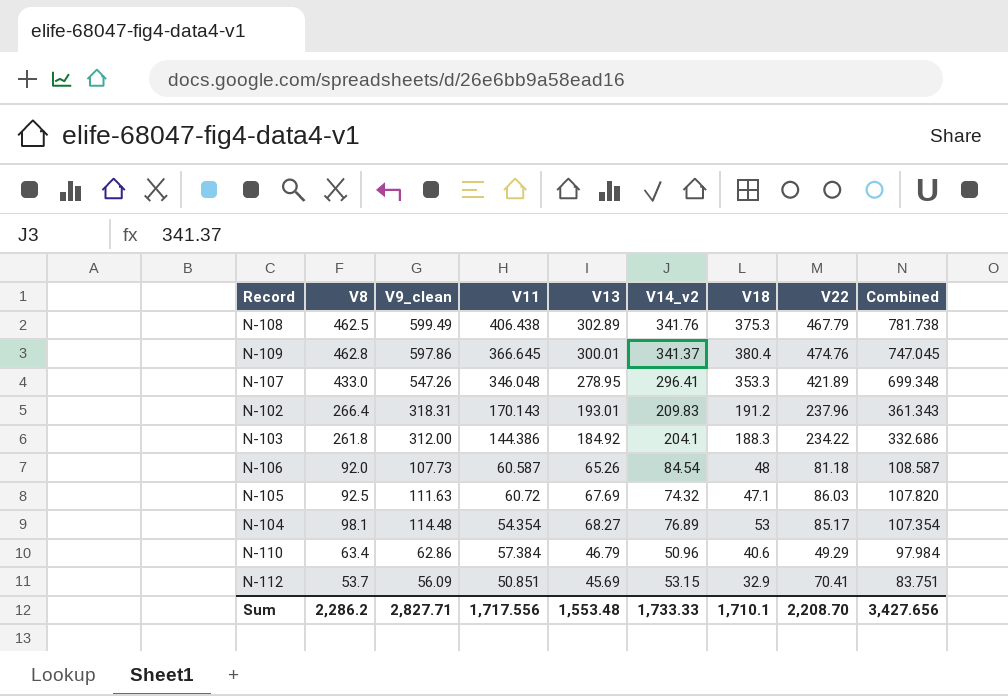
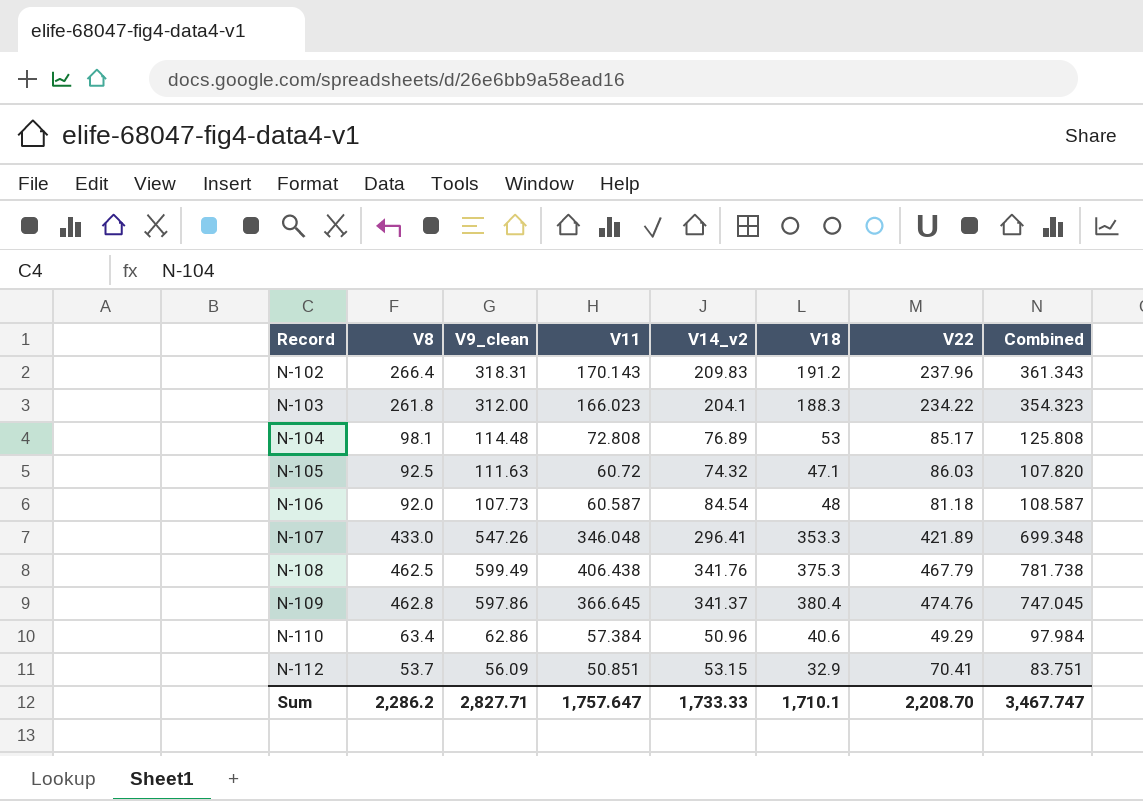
row order: Combined descending -> Record ascending
column V13 | position: 5 -> none
N-103 | V11: 144.386 -> 166.023
N-103 | Combined: 332.686 -> 354.323
N-104 | V11: 54.354 -> 72.808
N-104 | Combined: 107.354 -> 125.808
Sum | V11: 1,717.556 -> 1,757.647
Sum | Combined: 3,427.656 -> 3,467.747

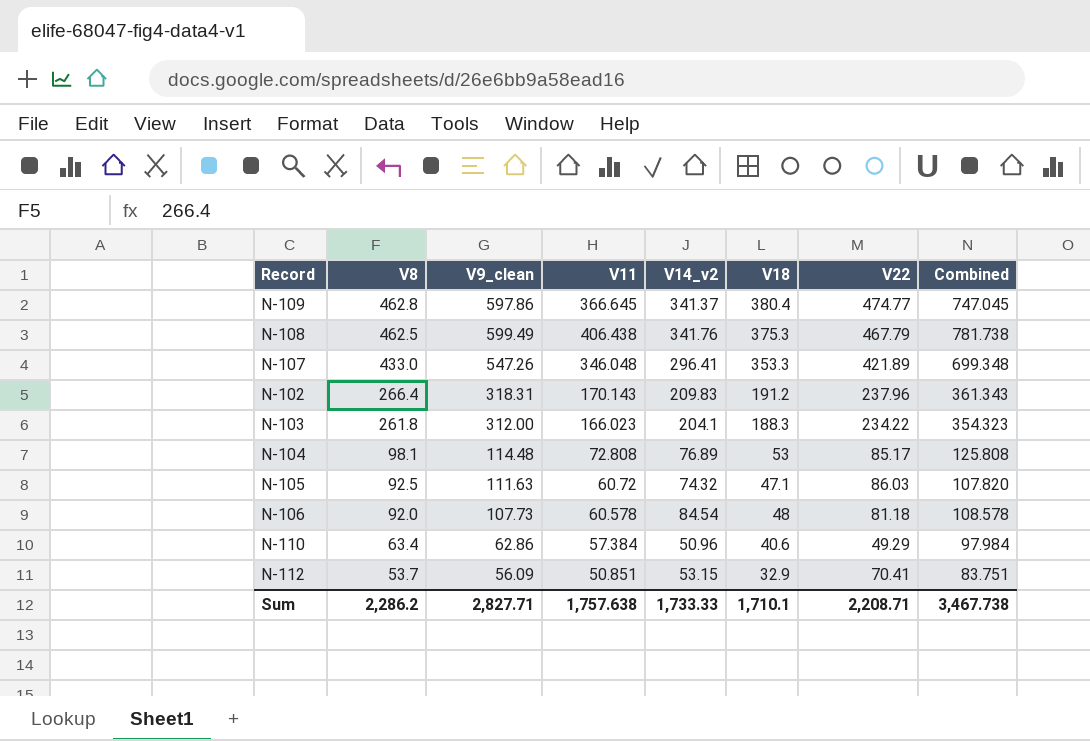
row order: Record ascending -> V8 descending
N-109 | V22: 474.76 -> 474.77
N-106 | V11: 60.587 -> 60.578
N-106 | Combined: 108.587 -> 108.578
Sum | V11: 1,757.647 -> 1,757.638
Sum | V22: 2,208.70 -> 2,208.71
Sum | Combined: 3,467.747 -> 3,467.738

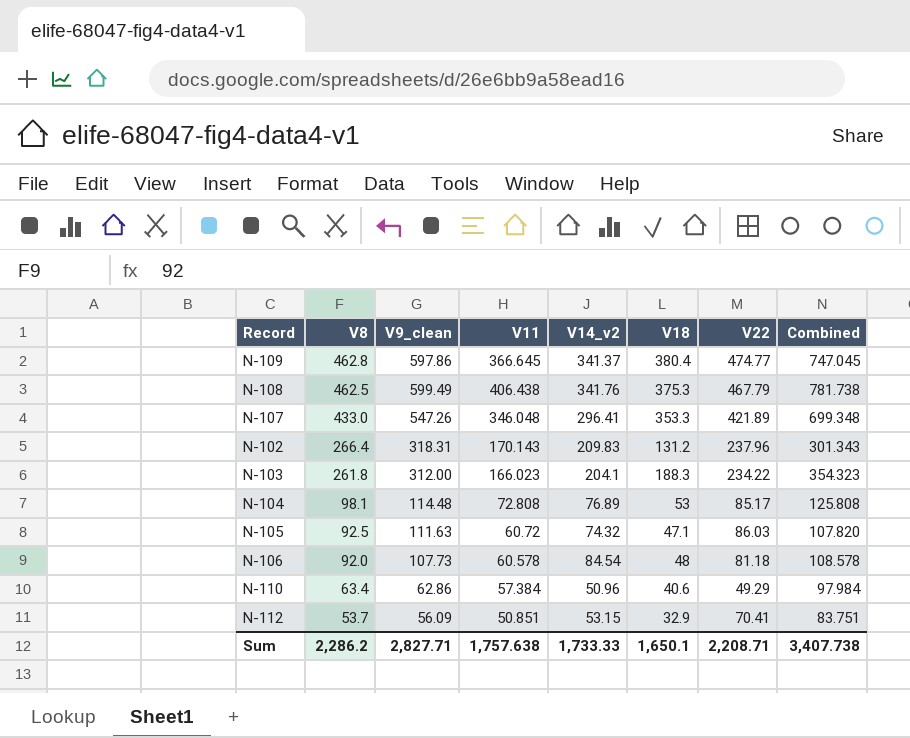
N-102 | V18: 191.2 -> 131.2
N-102 | Combined: 361.343 -> 301.343
Sum | V18: 1,710.1 -> 1,650.1
Sum | Combined: 3,467.738 -> 3,407.738

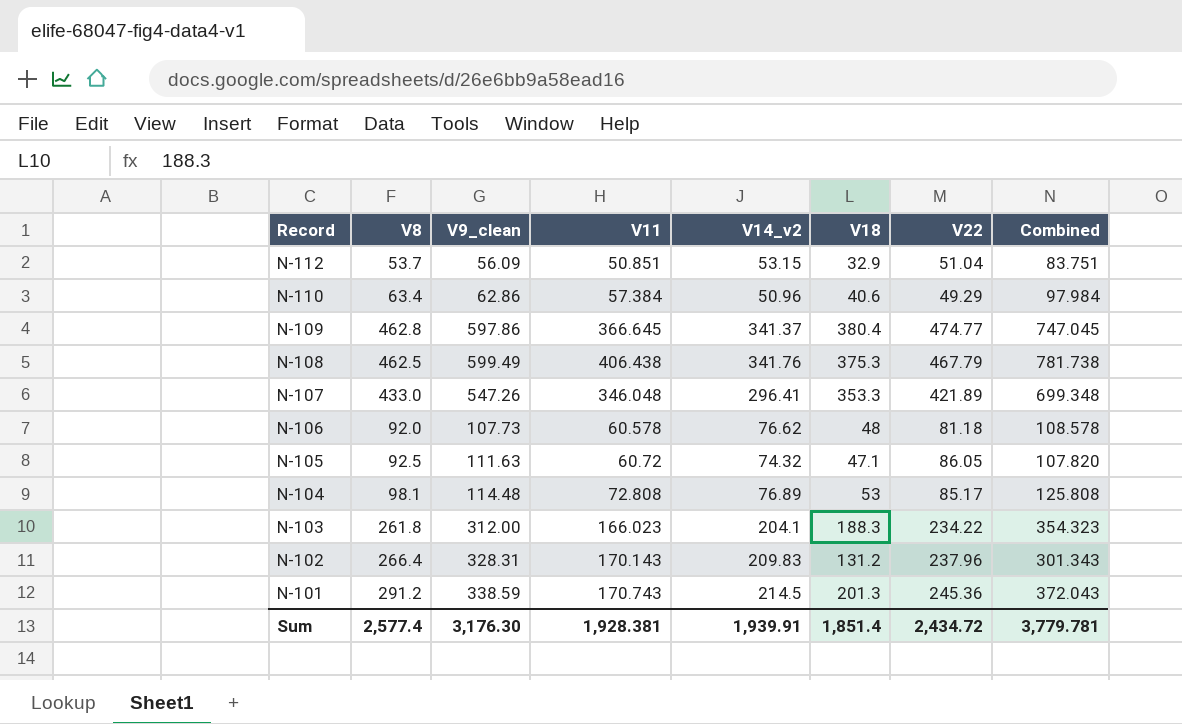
row order: V8 descending -> Record descending
N-112 | V22: 70.41 -> 51.04
N-106 | V14_v2: 84.54 -> 76.62
N-105 | V22: 86.03 -> 86.05
N-102 | V9_clean: 318.31 -> 328.31
row N-101: none -> 291.2 | 338.59 | 170.743 | 214.5 | 201.3 | 245.36 | 372.043
Sum | V8: 2,286.2 -> 2,577.4
Sum | V9_clean: 2,827.71 -> 3,176.30
Sum | V11: 1,757.638 -> 1,928.381
Sum | V14_v2: 1,733.33 -> 1,939.91
Sum | V18: 1,650.1 -> 1,851.4
Sum | V22: 2,208.71 -> 2,434.72
Sum | Combined: 3,407.738 -> 3,779.781

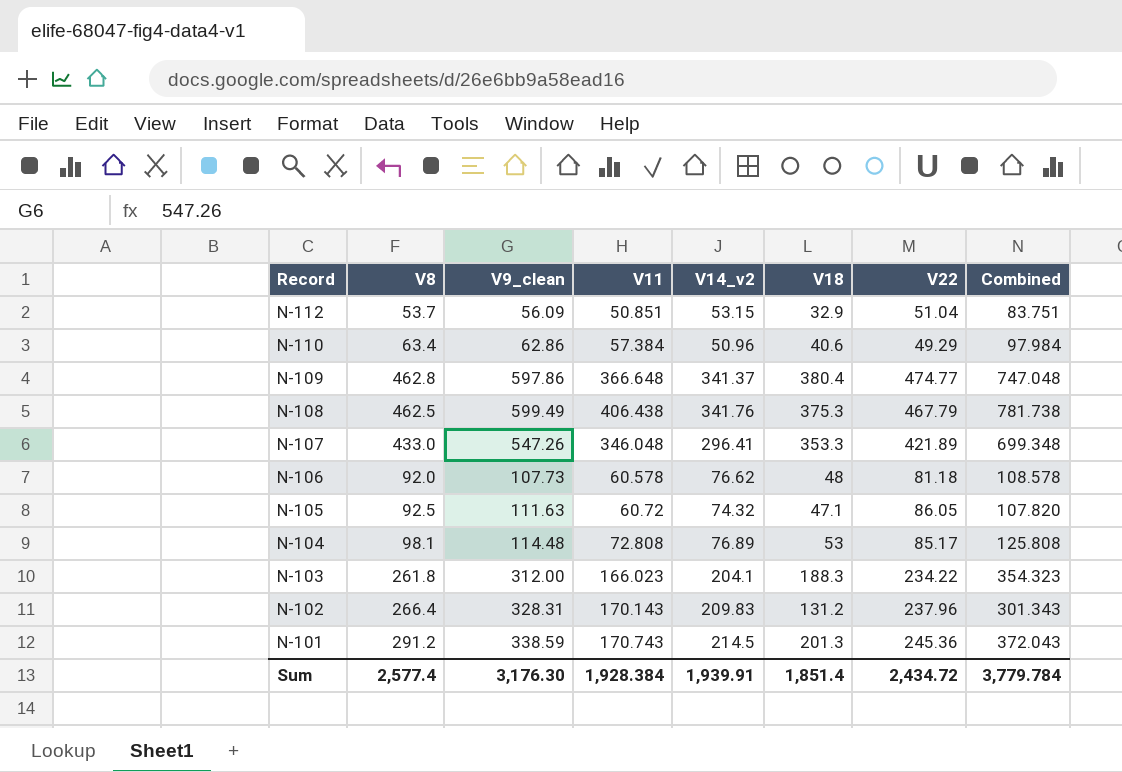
N-109 | V11: 366.645 -> 366.648
N-109 | Combined: 747.045 -> 747.048
Sum | V11: 1,928.381 -> 1,928.384
Sum | Combined: 3,779.781 -> 3,779.784

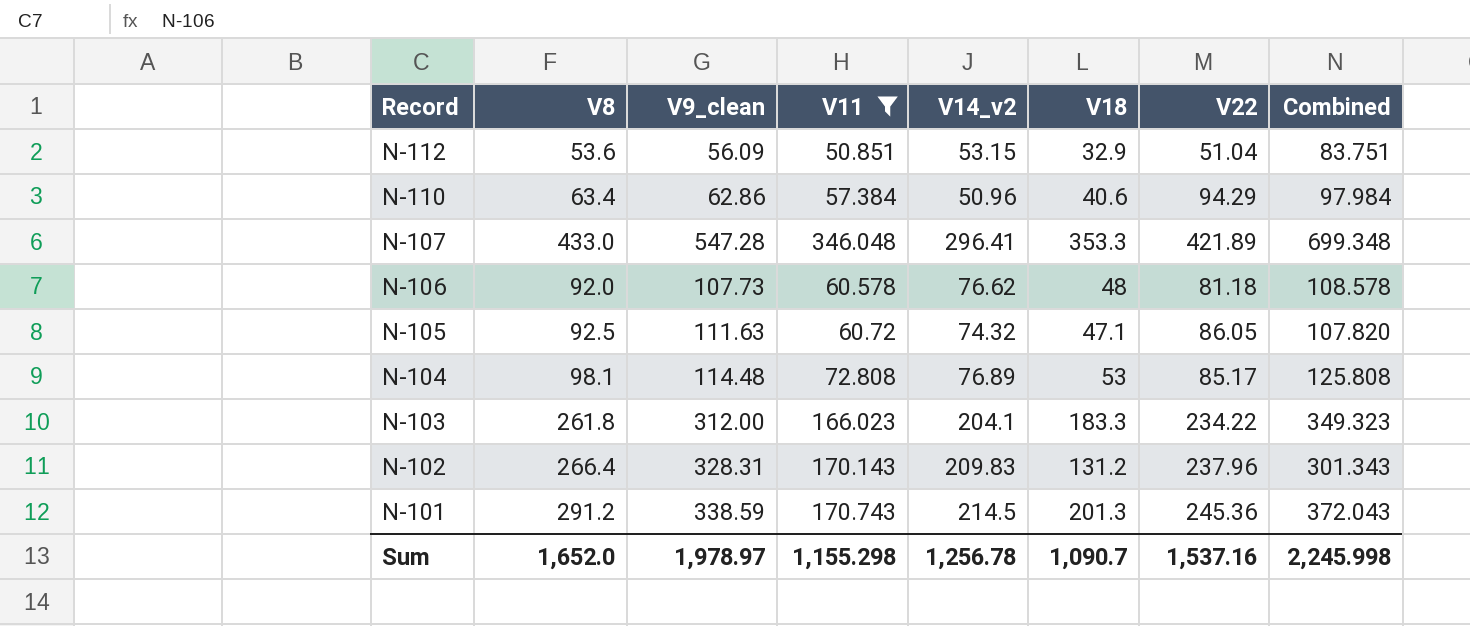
filter: none -> V11 <= 346.048
N-112 | V8: 53.7 -> 53.6
N-110 | V22: 49.29 -> 94.29
N-107 | V9_clean: 547.26 -> 547.28
N-103 | V18: 188.3 -> 183.3
N-103 | Combined: 354.323 -> 349.323
Sum | V8: 2,577.4 -> 1,652.0
Sum | V9_clean: 3,176.30 -> 1,978.97
Sum | V11: 1,928.384 -> 1,155.298
Sum | V14_v2: 1,939.91 -> 1,256.78
Sum | V18: 1,851.4 -> 1,090.7
Sum | V22: 2,434.72 -> 1,537.16
Sum | Combined: 3,779.784 -> 2,245.998

